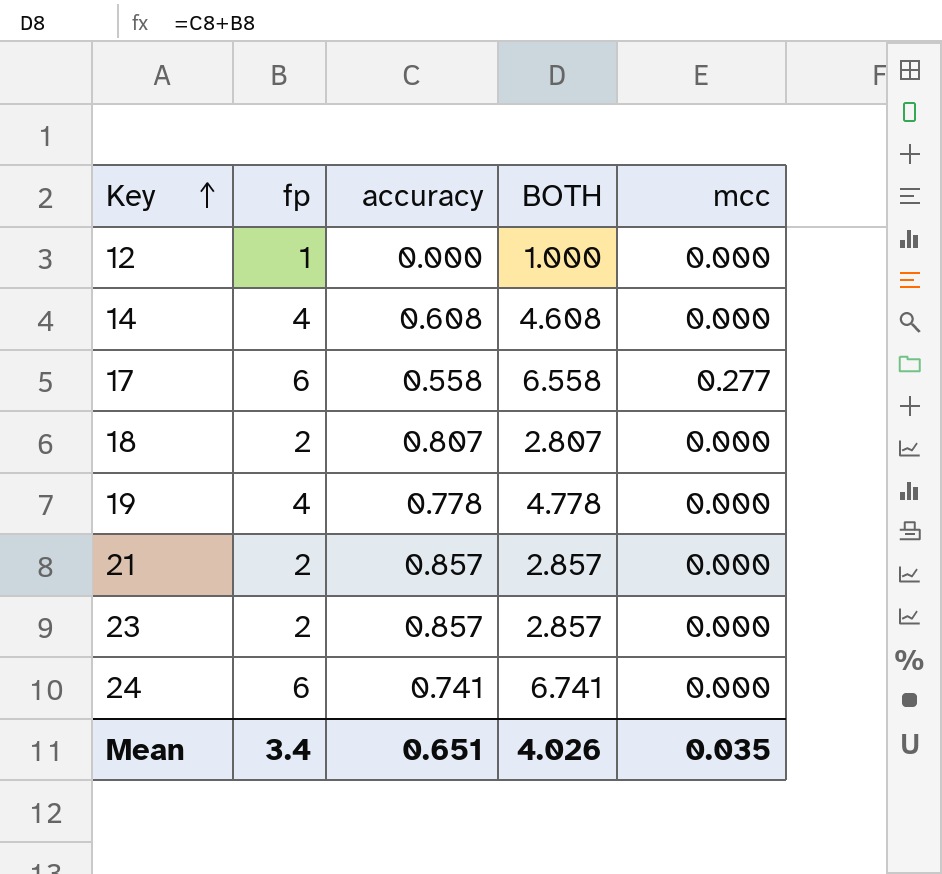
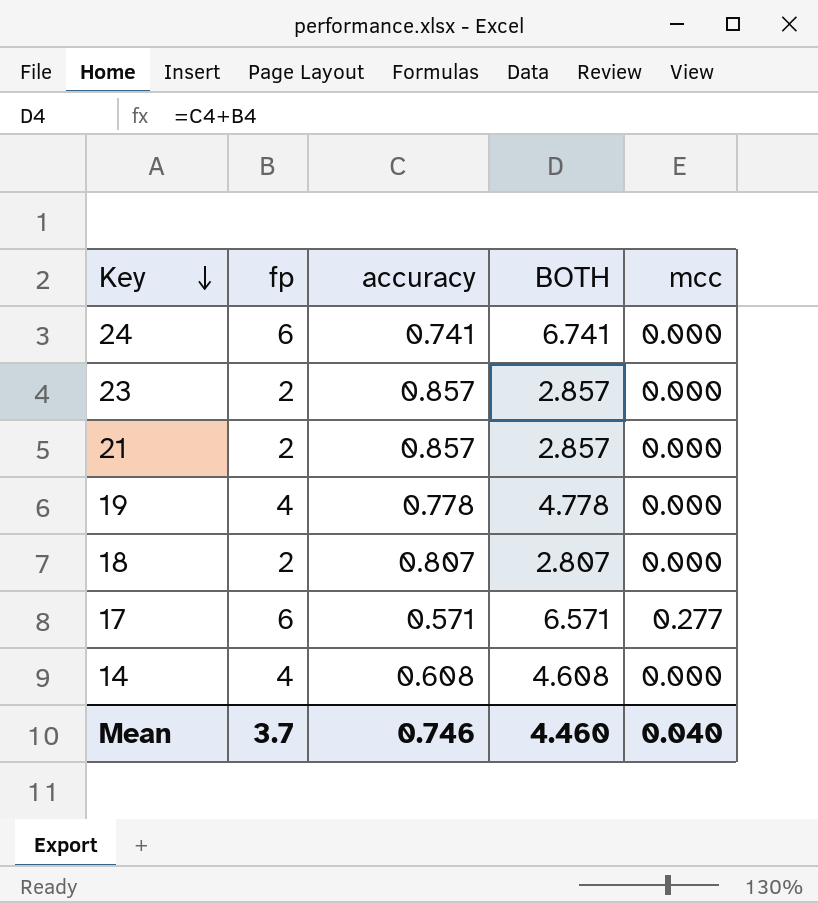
row order: Key ascending -> Key descending
row 12: 1 | 0.000 | 1.000 | 0.000 -> none
17 | accuracy: 0.558 -> 0.571
17 | BOTH: 6.558 -> 6.571
Mean | fp: 3.4 -> 3.7
Mean | accuracy: 0.651 -> 0.746
Mean | BOTH: 4.026 -> 4.460
Mean | mcc: 0.035 -> 0.040

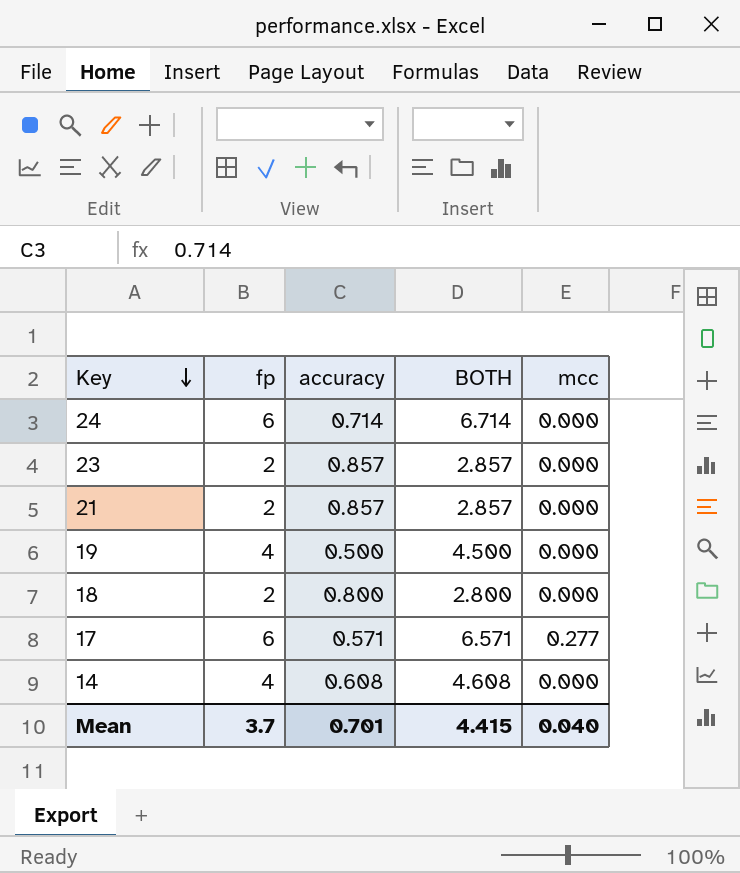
24 | accuracy: 0.741 -> 0.714
24 | BOTH: 6.741 -> 6.714
19 | accuracy: 0.778 -> 0.500
19 | BOTH: 4.778 -> 4.500
18 | accuracy: 0.807 -> 0.800
18 | BOTH: 2.807 -> 2.800
Mean | accuracy: 0.746 -> 0.701
Mean | BOTH: 4.460 -> 4.415

